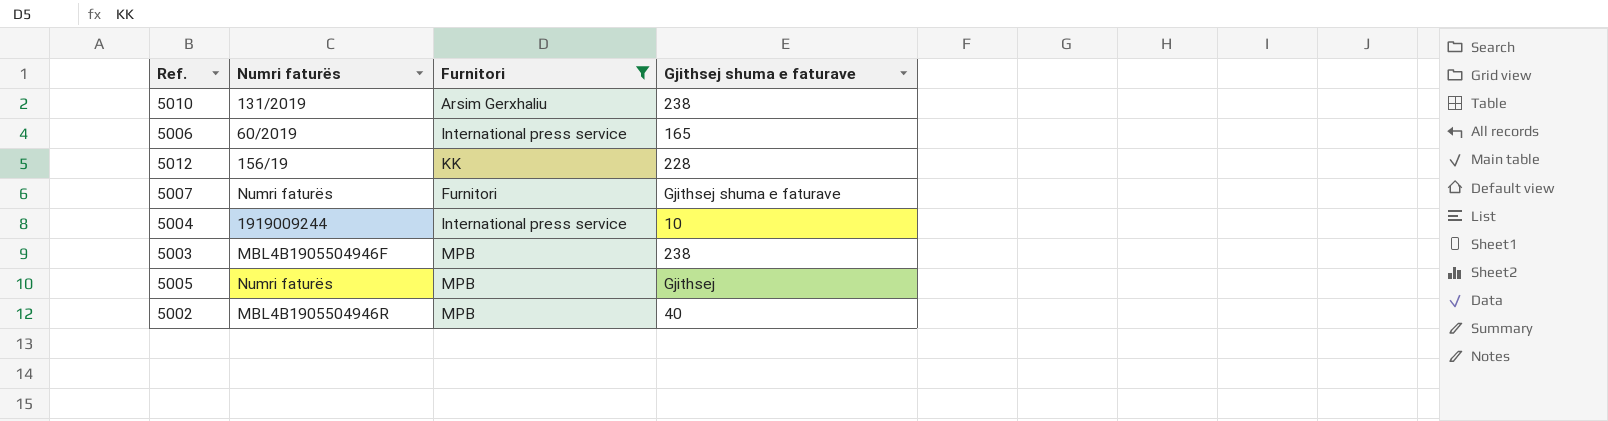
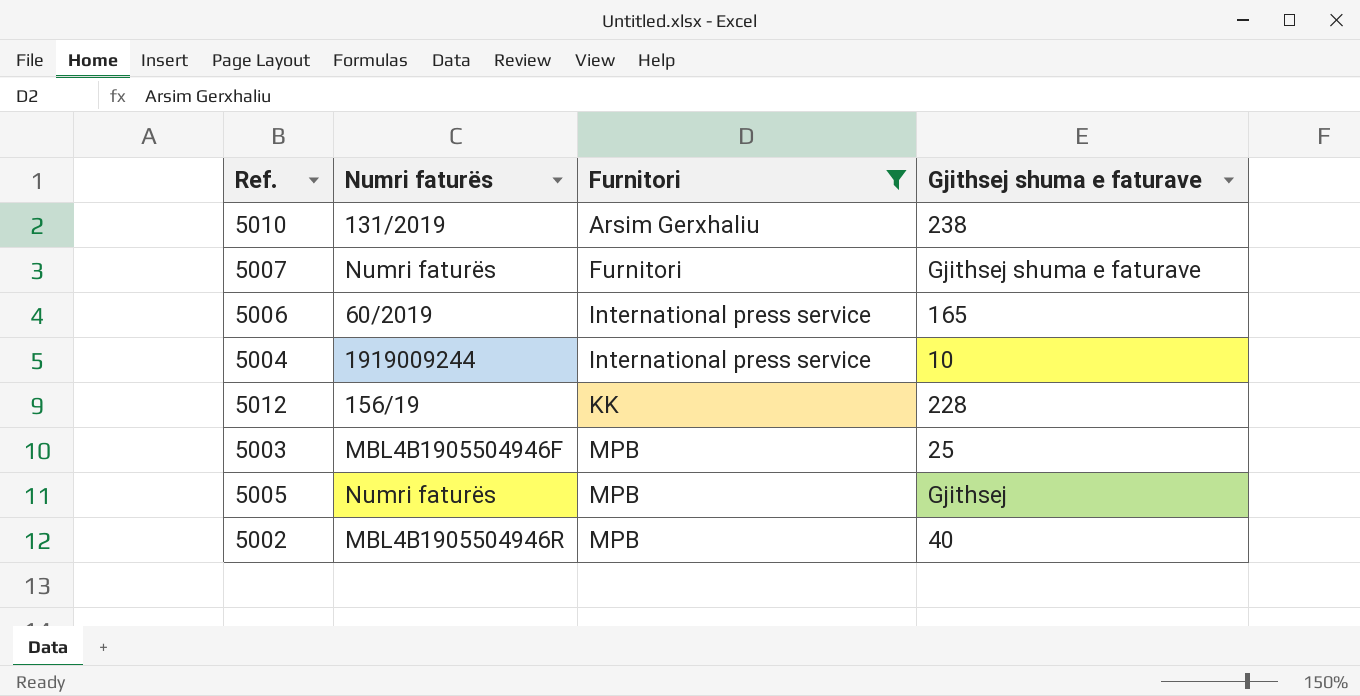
row order: none -> Furnitori ascending
5003 | Gjithsej shuma e faturave: 238 -> 25

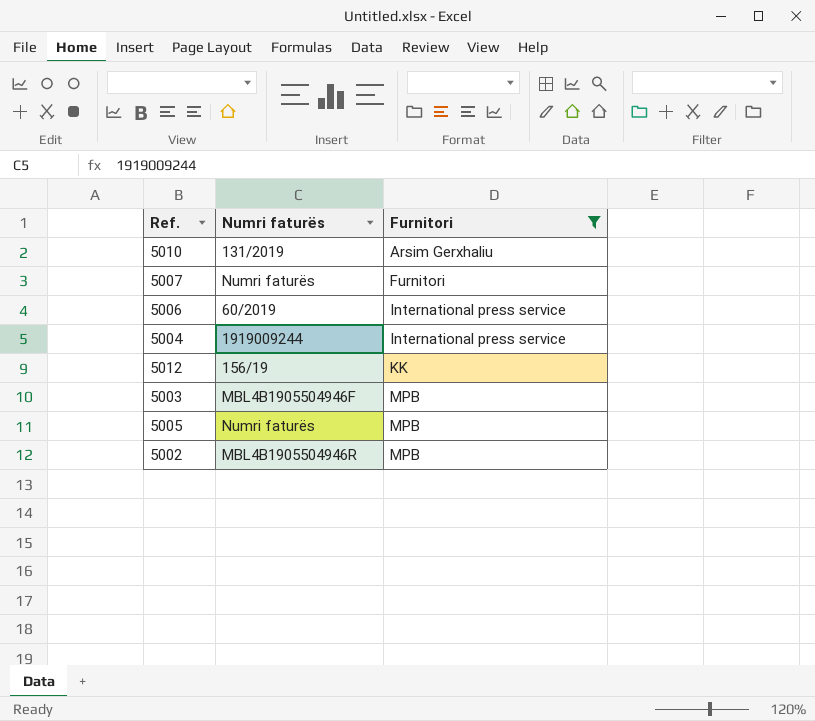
column Gjithsej shuma e faturave | position: 4 -> none

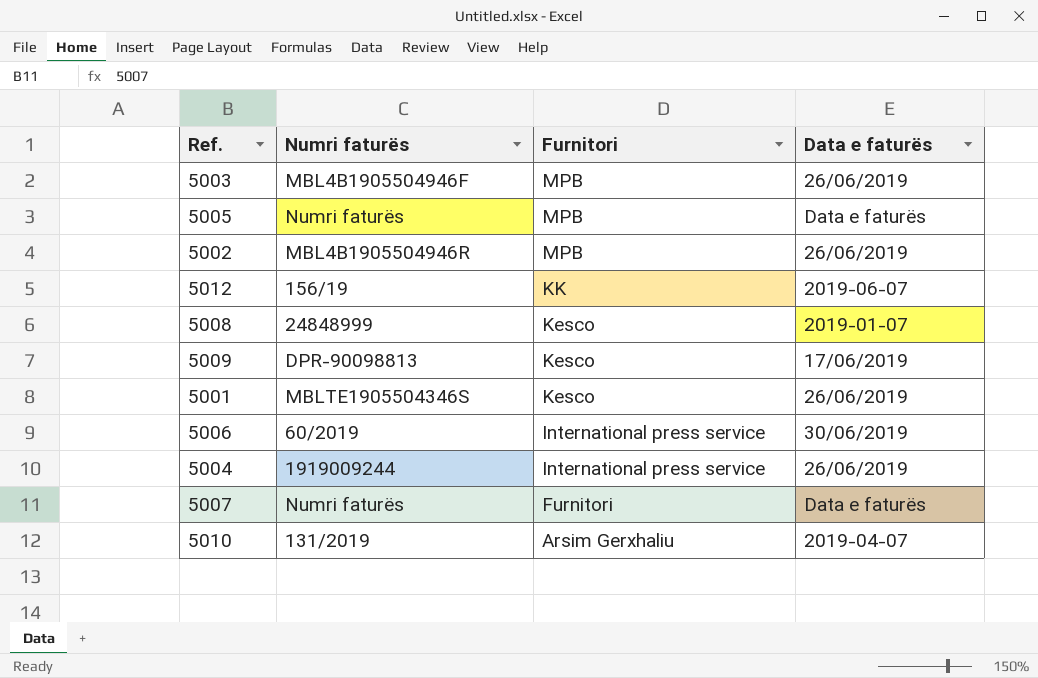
filter: Furnitori != Kesco -> none
row order: Furnitori ascending -> Furnitori descending
column Data e faturës | position: none -> 4

